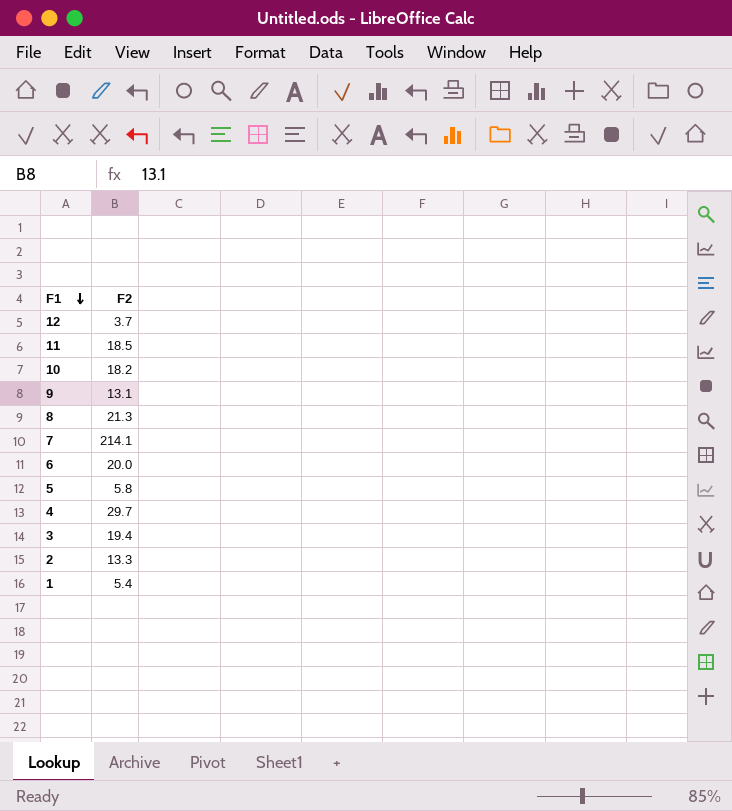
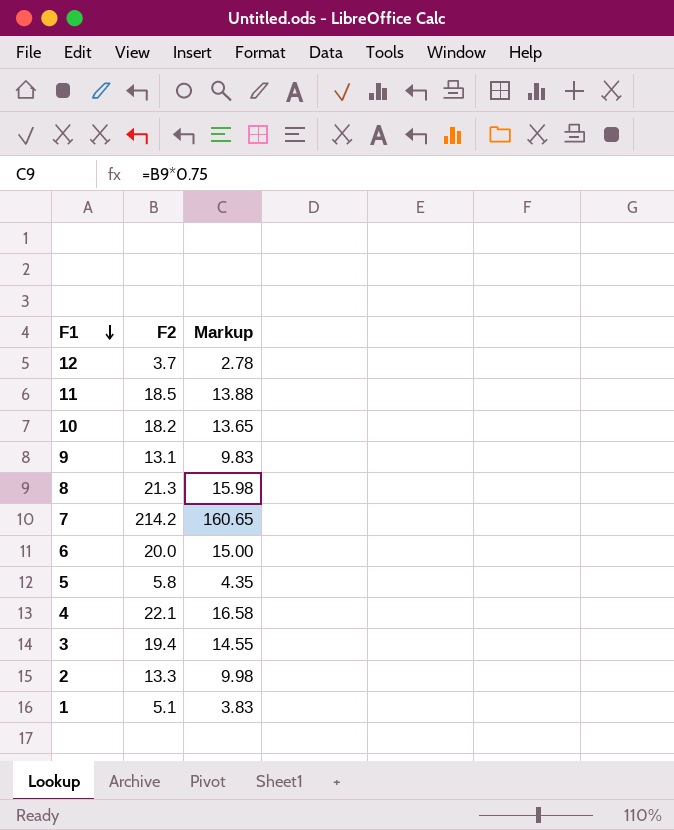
column Markup | formula: none -> [F2] * 0.75
7 | F2: 214.1 -> 214.2
4 | F2: 29.7 -> 22.1
1 | F2: 5.4 -> 5.1

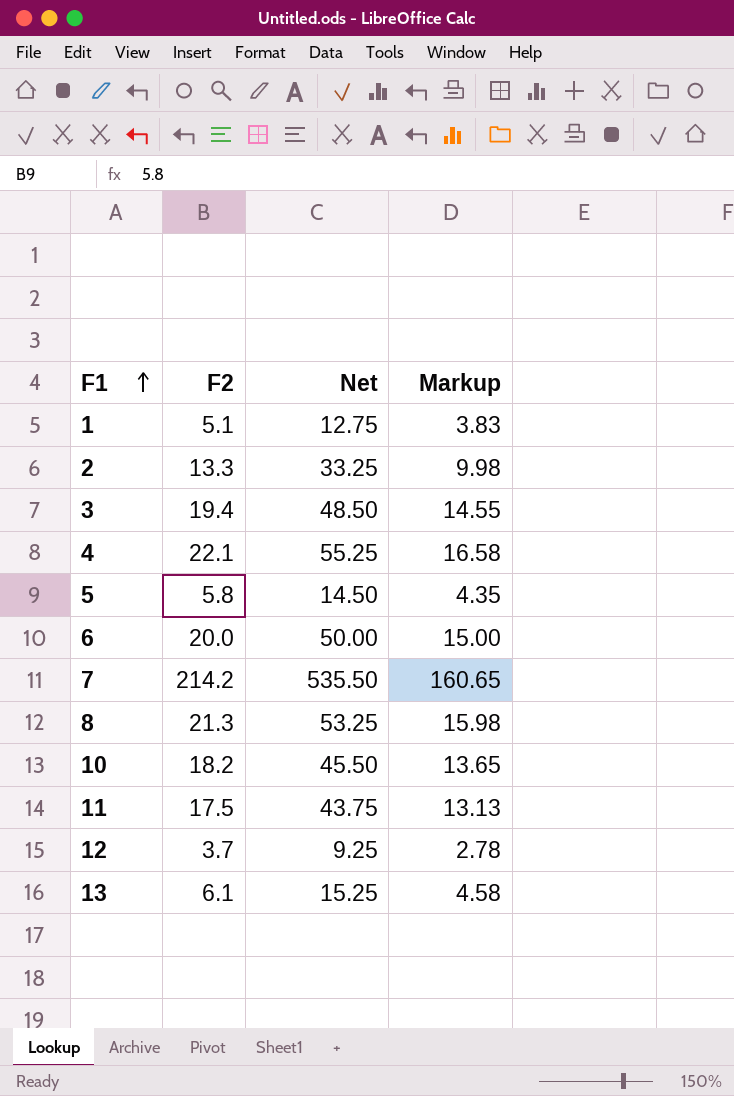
row order: F1 descending -> F1 ascending
column Net | formula: none -> [F2] * 2.5
row 9: 13.1 | 9.83 -> none
11 | F2: 18.5 -> 17.5
11 | Markup: 13.88 -> 13.13
row 13: none -> 6.1 | 15.25 | 4.58

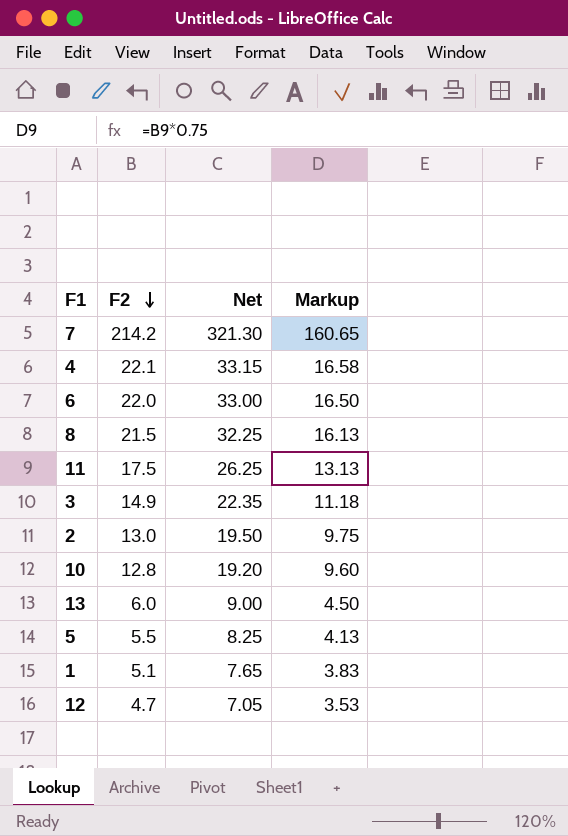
row order: F1 ascending -> F2 descending
column Net | formula: [F2] * 2.5 -> [F2] * 1.5
6 | F2: 20.0 -> 22.0
6 | Markup: 15.00 -> 16.50
8 | F2: 21.3 -> 21.5
8 | Markup: 15.98 -> 16.13
3 | F2: 19.4 -> 14.9
3 | Markup: 14.55 -> 11.18
2 | F2: 13.3 -> 13.0
2 | Markup: 9.98 -> 9.75
10 | F2: 18.2 -> 12.8
10 | Markup: 13.65 -> 9.60
13 | F2: 6.1 -> 6.0
13 | Markup: 4.58 -> 4.50
5 | F2: 5.8 -> 5.5
5 | Markup: 4.35 -> 4.13
12 | F2: 3.7 -> 4.7
12 | Markup: 2.78 -> 3.53

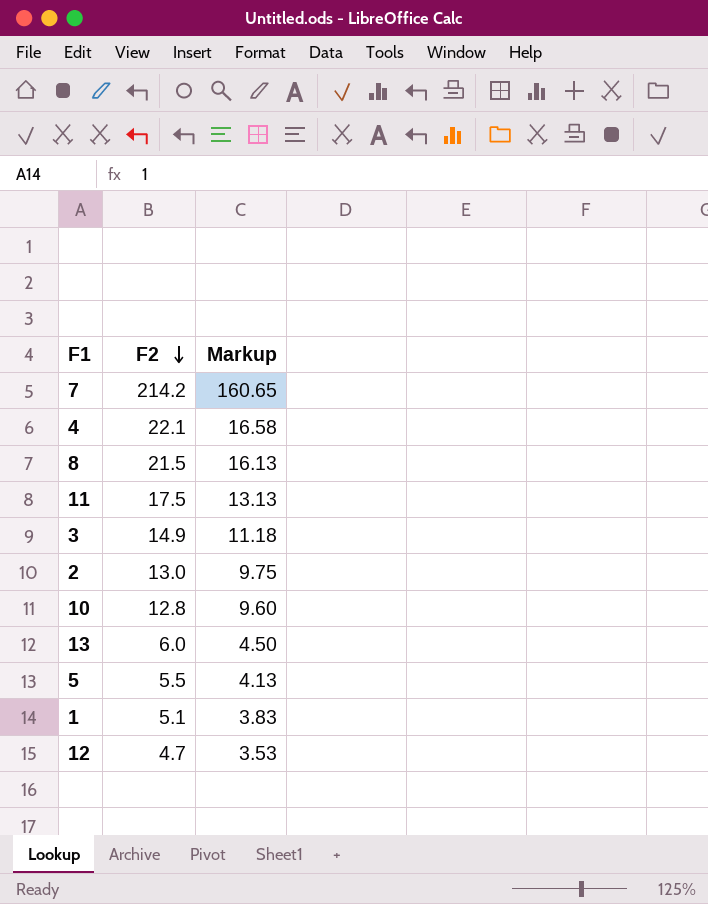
column Net | formula: [F2] * 1.5 -> none
row 6: 22.0 | 33.00 | 16.50 -> none

